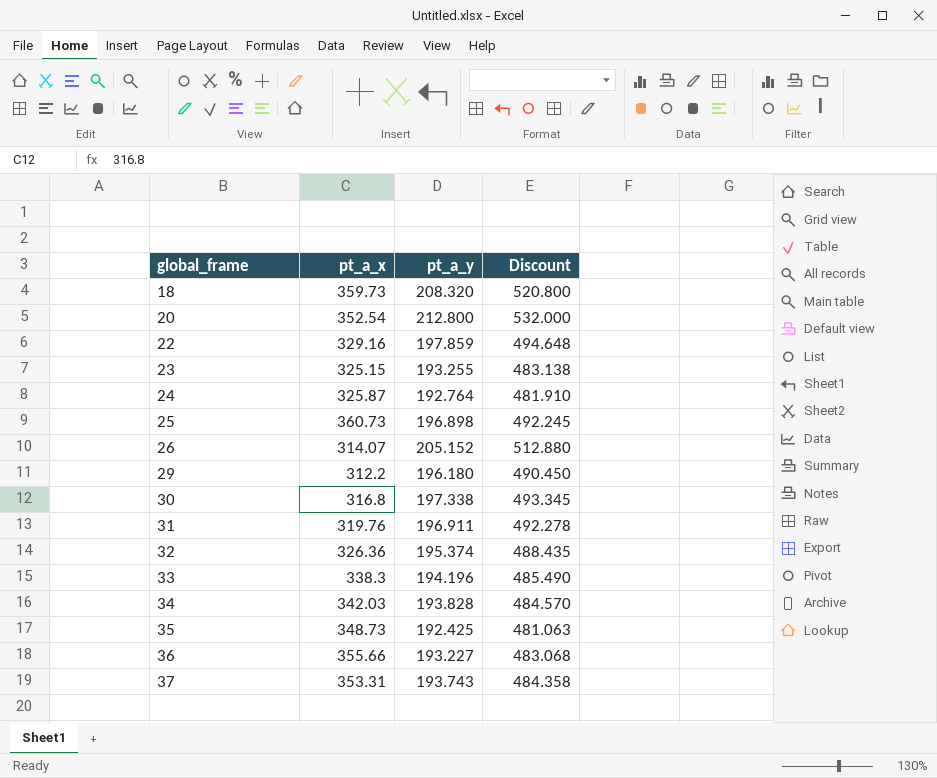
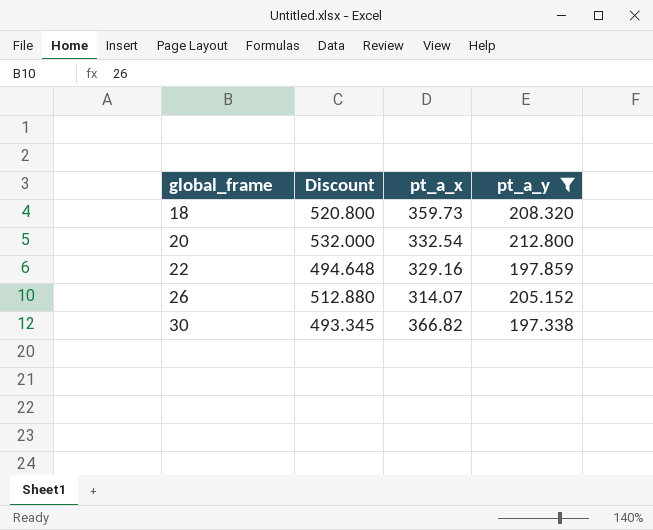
filter: none -> pt_a_y >= 197.338
column Discount | position: 4 -> 2
20 | pt_a_x: 352.54 -> 332.54
30 | pt_a_x: 316.8 -> 366.82

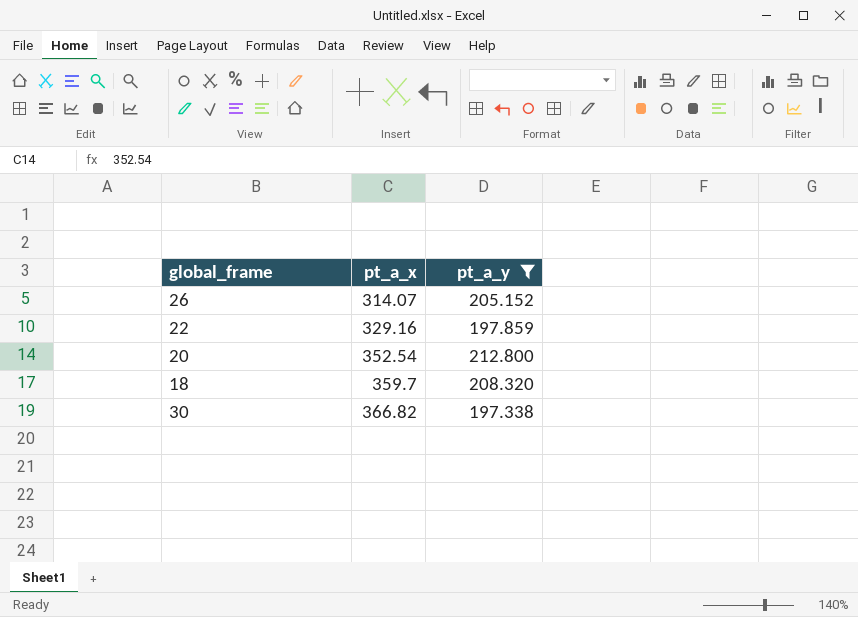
row order: global_frame ascending -> pt_a_x ascending
column Discount | formula: [pt_a_y] * 2.5 -> none
20 | pt_a_x: 332.54 -> 352.54
18 | pt_a_x: 359.73 -> 359.7

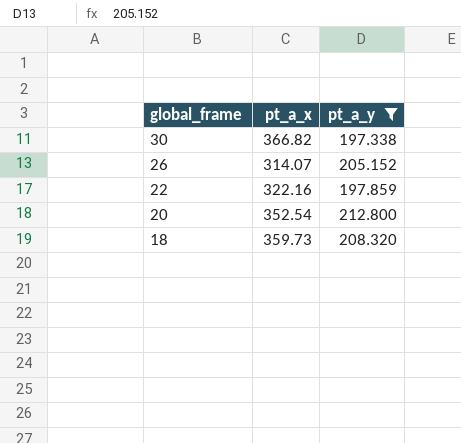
row order: pt_a_x ascending -> global_frame descending
22 | pt_a_x: 329.16 -> 322.16
18 | pt_a_x: 359.7 -> 359.73

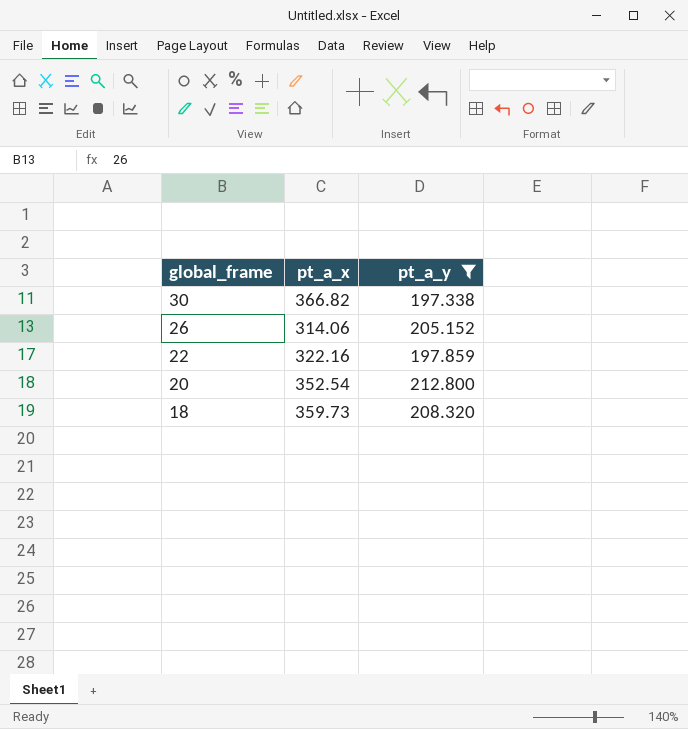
26 | pt_a_x: 314.07 -> 314.06

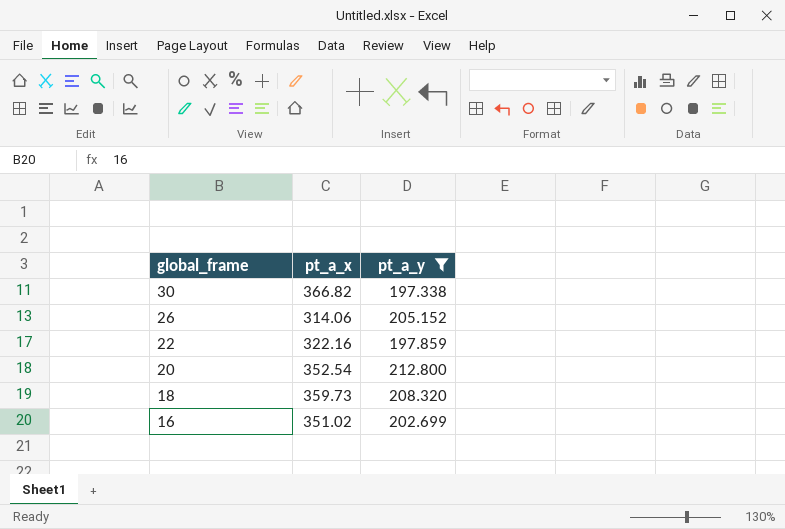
row 16: none -> 351.02 | 202.699

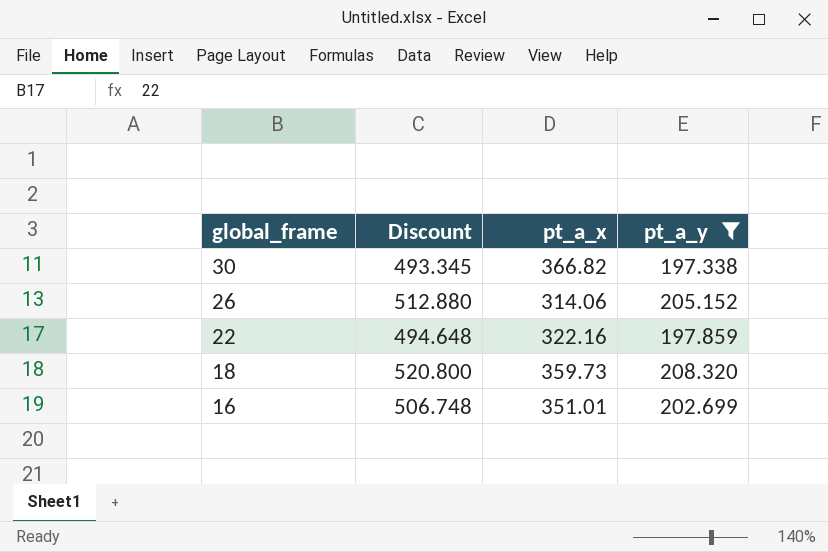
column Discount | formula: none -> [pt_a_y] * 2.5
row 20: 352.54 | 212.800 -> none
16 | pt_a_x: 351.02 -> 351.01

